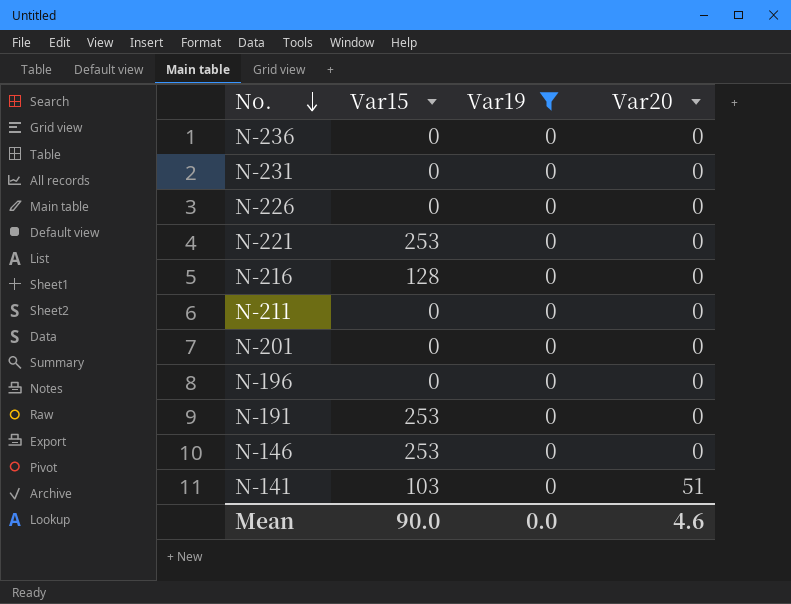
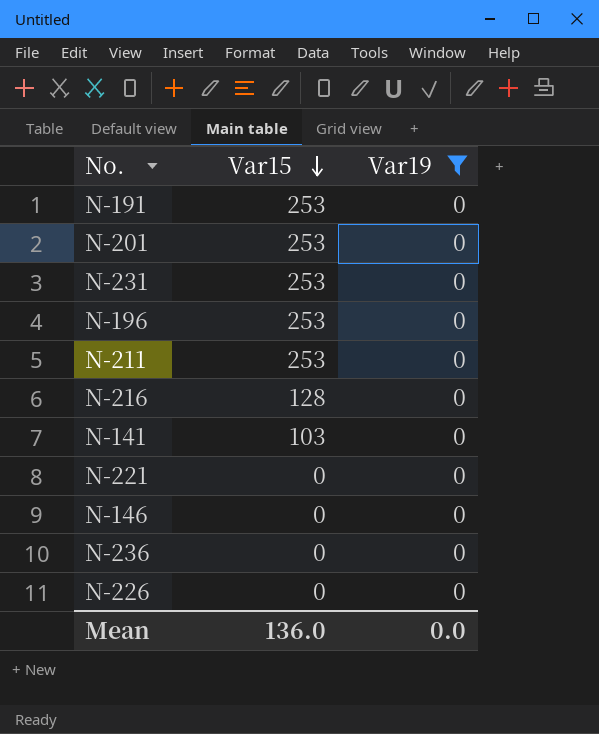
row order: No. descending -> Var15 descending
column Var20 | position: 4 -> none
N-201 | Var15: 0 -> 253
N-231 | Var15: 0 -> 253
N-196 | Var15: 0 -> 253
N-211 | Var15: 0 -> 253
N-221 | Var15: 253 -> 0
N-146 | Var15: 253 -> 0
Mean | Var15: 90.0 -> 136.0

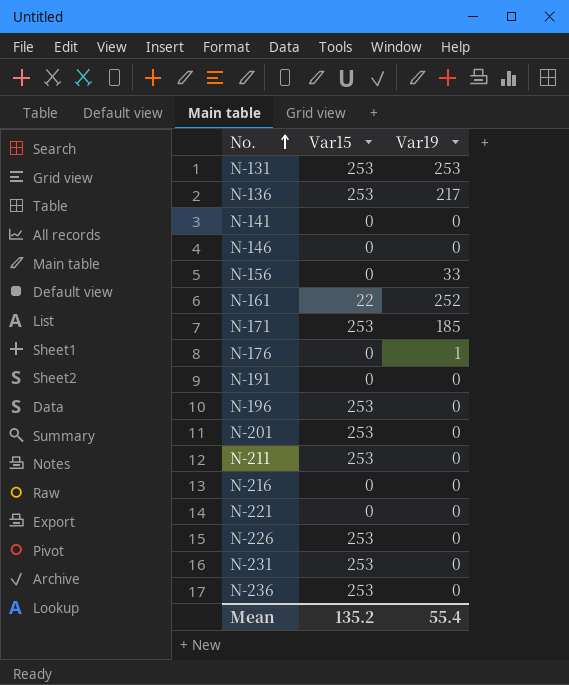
filter: Var19 = 0 -> none
row order: Var15 descending -> No. ascending
N-141 | Var15: 103 -> 0
N-191 | Var15: 253 -> 0
N-216 | Var15: 128 -> 0
N-226 | Var15: 0 -> 253
N-236 | Var15: 0 -> 253
Mean | Var15: 136.0 -> 135.2
Mean | Var19: 0.0 -> 55.4

